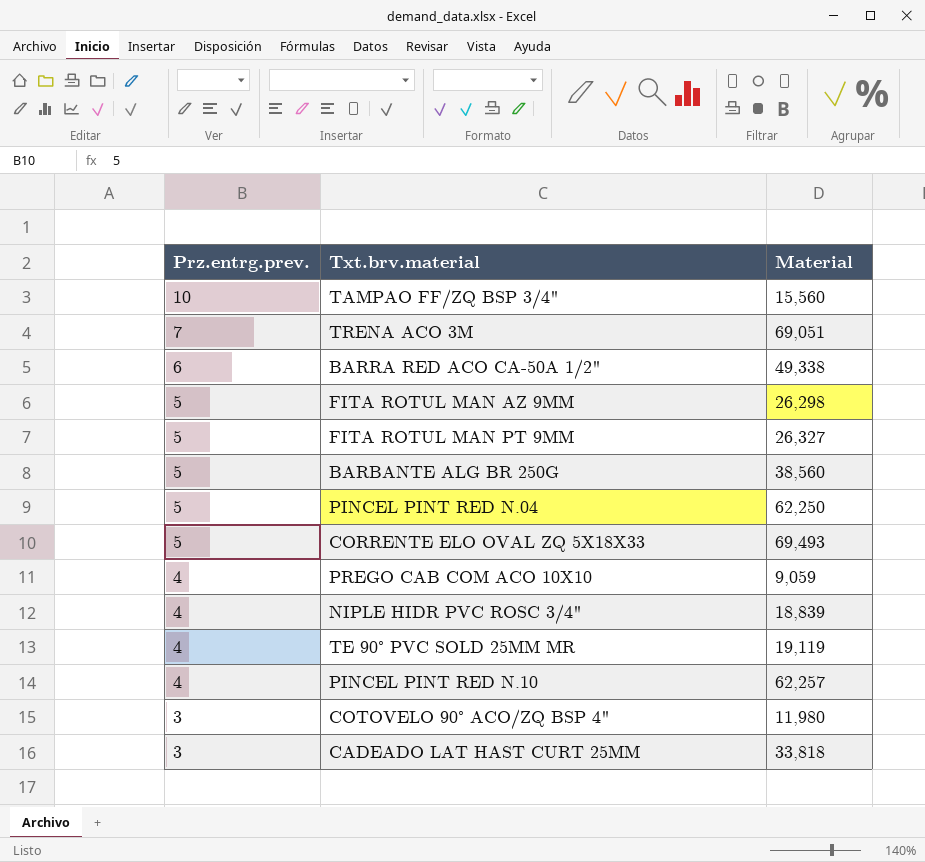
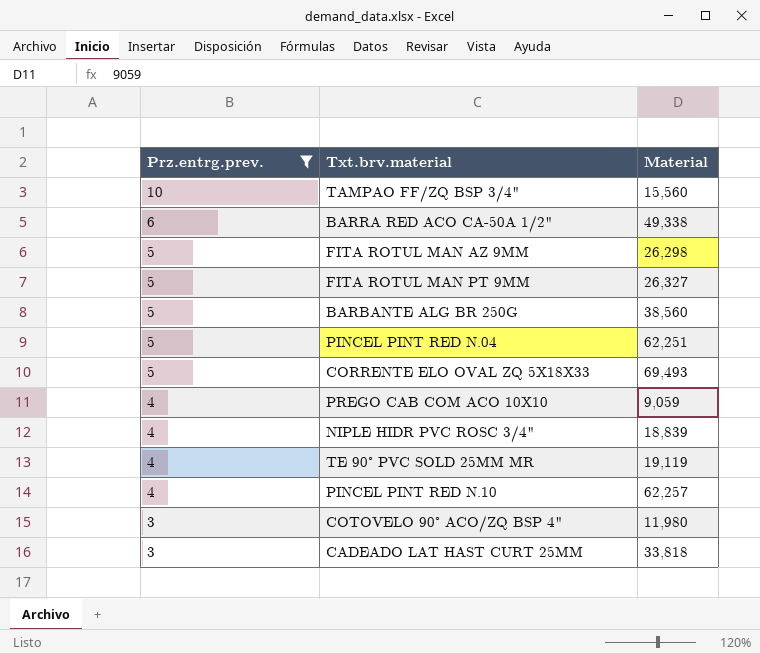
filter: none -> Prz.entrg.prev. != 7
PINCEL PINT RED N.04 | Material: 62,250 -> 62,251

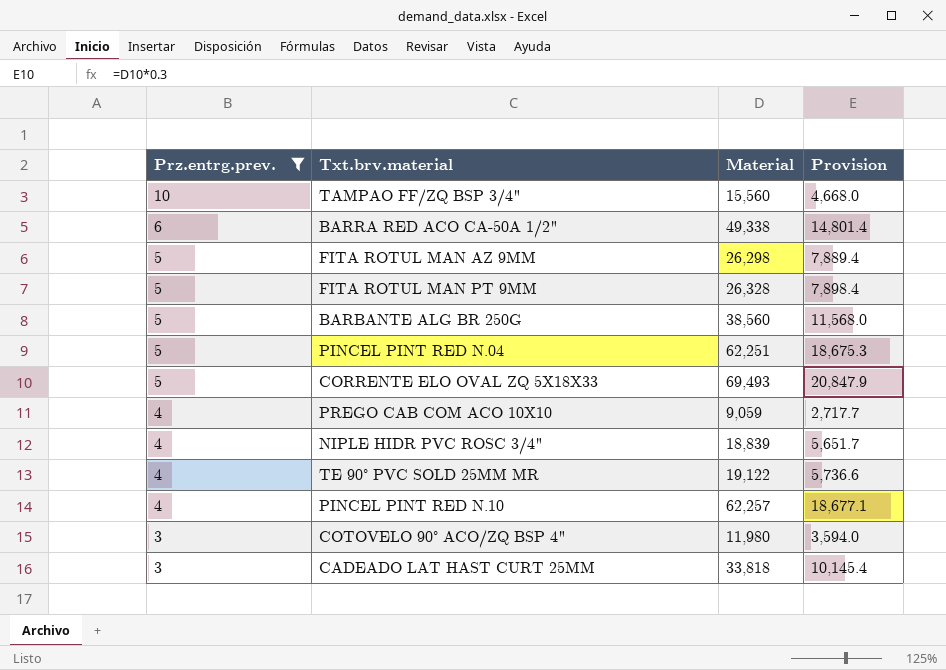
column Provision | formula: none -> [Material] * 0.3
FITA ROTUL MAN PT 9MM | Material: 26,327 -> 26,328
TE 90° PVC SOLD 25MM MR | Material: 19,119 -> 19,122

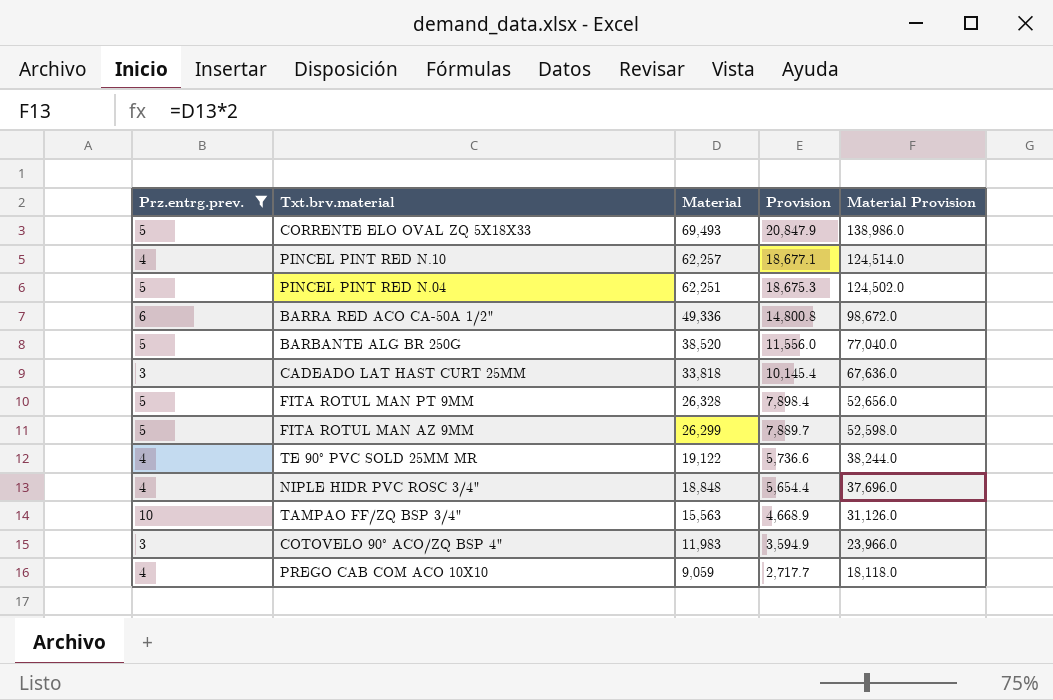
row order: Prz.entrg.prev. descending -> Material descending
column Material Provision | formula: none -> [Material] * 2
BARRA RED ACO CA-50A 1/2" | Material: 49,338 -> 49,336
BARRA RED ACO CA-50A 1/2" | Provision: 14,801.4 -> 14,800.8
BARBANTE ALG BR 250G | Material: 38,560 -> 38,520
BARBANTE ALG BR 250G | Provision: 11,568.0 -> 11,556.0
FITA ROTUL MAN AZ 9MM | Material: 26,298 -> 26,299
FITA ROTUL MAN AZ 9MM | Provision: 7,889.4 -> 7,889.7
NIPLE HIDR PVC ROSC 3/4" | Material: 18,839 -> 18,848
NIPLE HIDR PVC ROSC 3/4" | Provision: 5,651.7 -> 5,654.4
TAMPAO FF/ZQ BSP 3/4" | Material: 15,560 -> 15,563
TAMPAO FF/ZQ BSP 3/4" | Provision: 4,668.0 -> 4,668.9
COTOVELO 90° ACO/ZQ BSP 4" | Material: 11,980 -> 11,983
COTOVELO 90° ACO/ZQ BSP 4" | Provision: 3,594.0 -> 3,594.9

